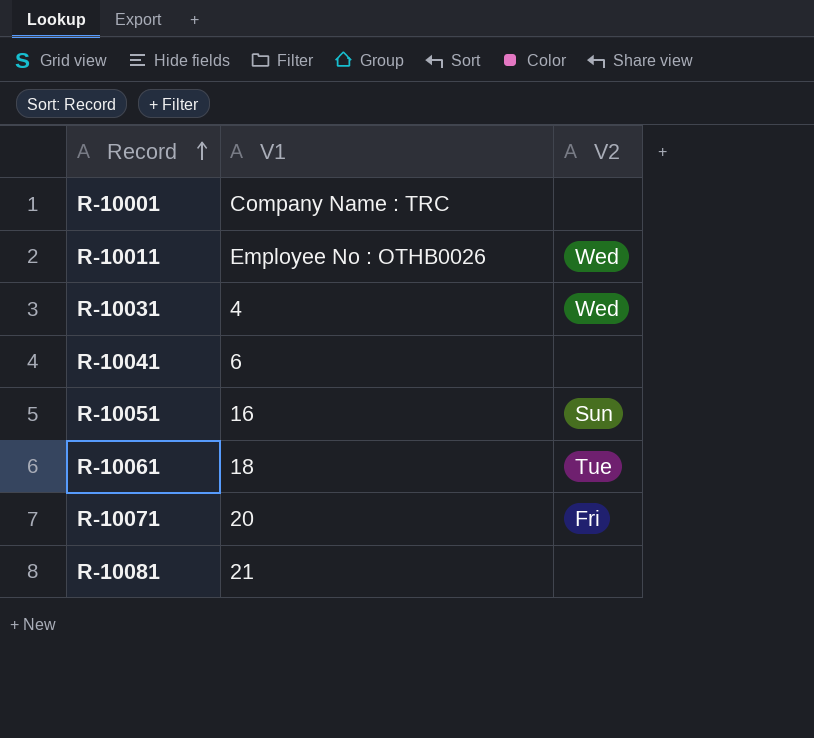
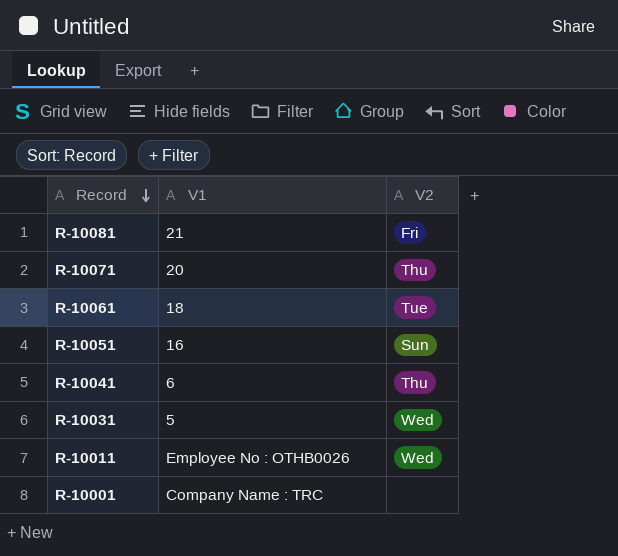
row order: Record ascending -> Record descending
R-10081 | V2: none -> Fri
R-10071 | V2: Fri -> Thu
R-10041 | V2: none -> Thu
R-10031 | V1: 4 -> 5

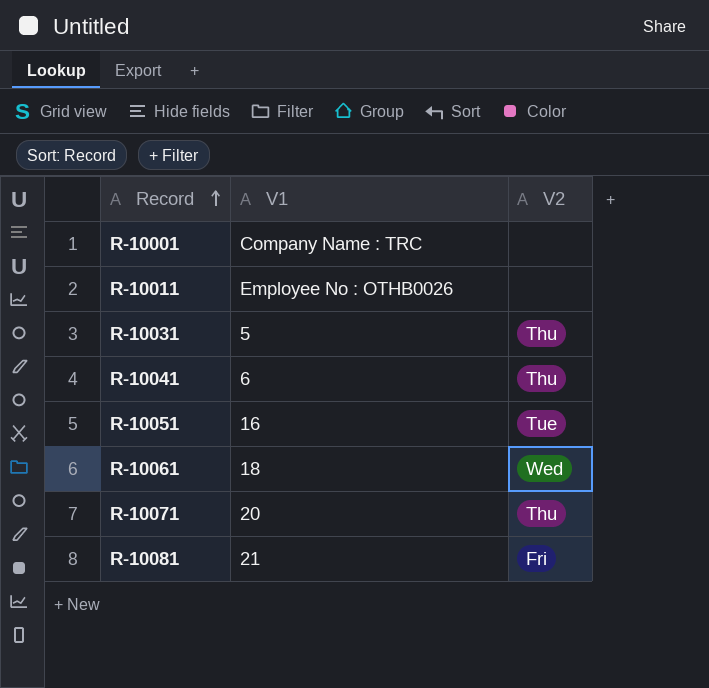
row order: Record descending -> Record ascending
R-10011 | V2: Wed -> none
R-10031 | V2: Wed -> Thu
R-10051 | V2: Sun -> Tue
R-10061 | V2: Tue -> Wed

